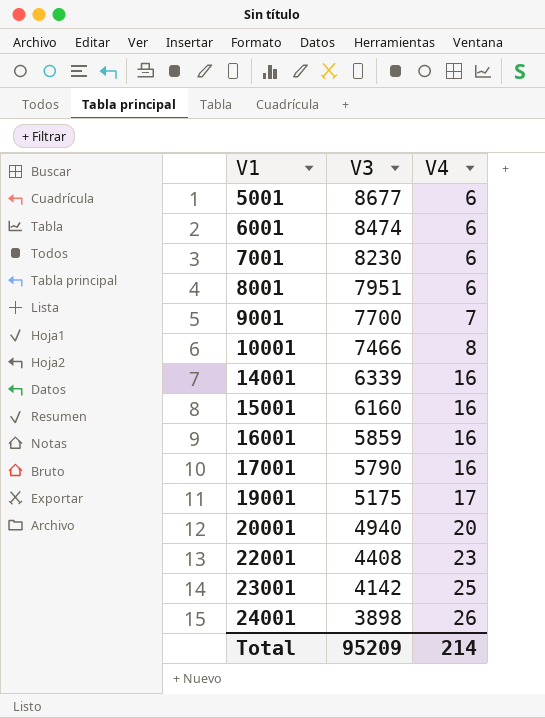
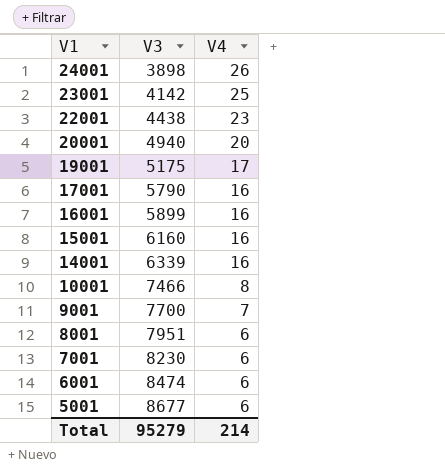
row order: V1 ascending -> V1 descending
22001 | V3: 4408 -> 4438
16001 | V3: 5859 -> 5899
Total | V3: 95209 -> 95279

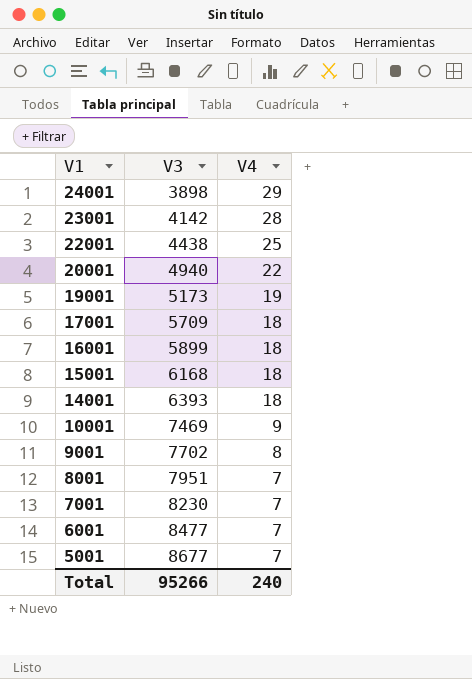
24001 | V4: 26 -> 29
23001 | V4: 25 -> 28
22001 | V4: 23 -> 25
20001 | V4: 20 -> 22
19001 | V3: 5175 -> 5173
19001 | V4: 17 -> 19
17001 | V3: 5790 -> 5709
17001 | V4: 16 -> 18
16001 | V4: 16 -> 18
15001 | V3: 6160 -> 6168
15001 | V4: 16 -> 18
14001 | V3: 6339 -> 6393
14001 | V4: 16 -> 18
10001 | V3: 7466 -> 7469
10001 | V4: 8 -> 9
9001 | V3: 7700 -> 7702
9001 | V4: 7 -> 8
8001 | V4: 6 -> 7
7001 | V4: 6 -> 7
6001 | V3: 8474 -> 8477
6001 | V4: 6 -> 7
5001 | V4: 6 -> 7
Total | V3: 95279 -> 95266
Total | V4: 214 -> 240

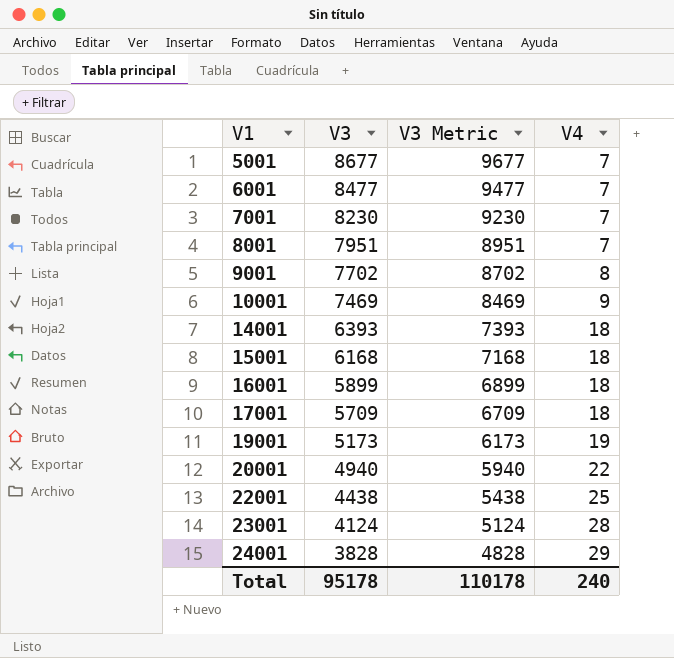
row order: V1 descending -> V1 ascending
column V3 Metric | formula: none -> [V3] + 1000
23001 | V3: 4142 -> 4124
24001 | V3: 3898 -> 3828
Total | V3: 95266 -> 95178

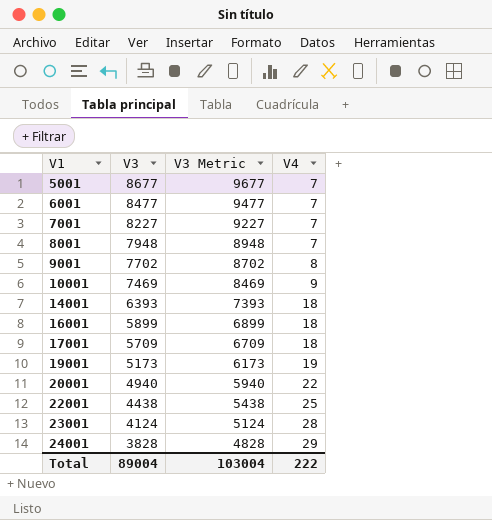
row 15001: 6168 | 7168 | 18 -> none
7001 | V3: 8230 -> 8227
7001 | V3 Metric: 9230 -> 9227
8001 | V3: 7951 -> 7948
8001 | V3 Metric: 8951 -> 8948
Total | V3: 95178 -> 89004
Total | V3 Metric: 110178 -> 103004
Total | V4: 240 -> 222

